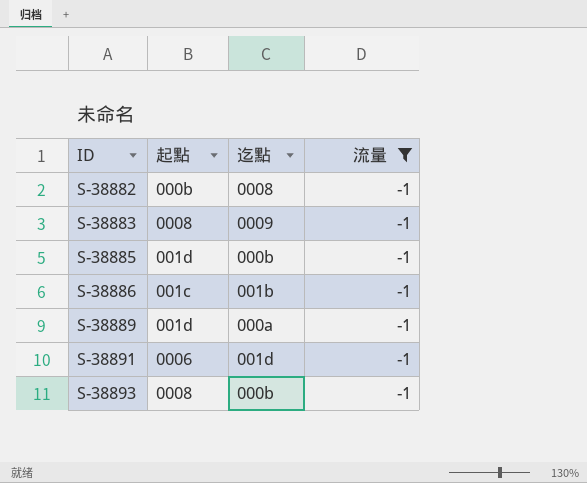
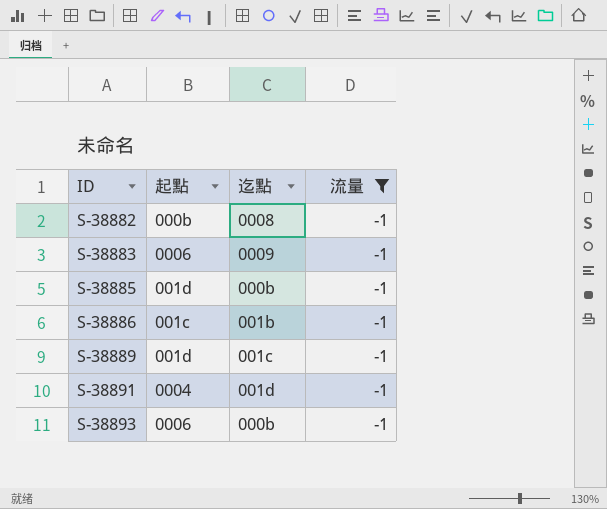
S-38883 | 起點: 0008 -> 0006
S-38889 | 迄點: 000a -> 001c
S-38891 | 起點: 0006 -> 0004
S-38893 | 起點: 0008 -> 0006

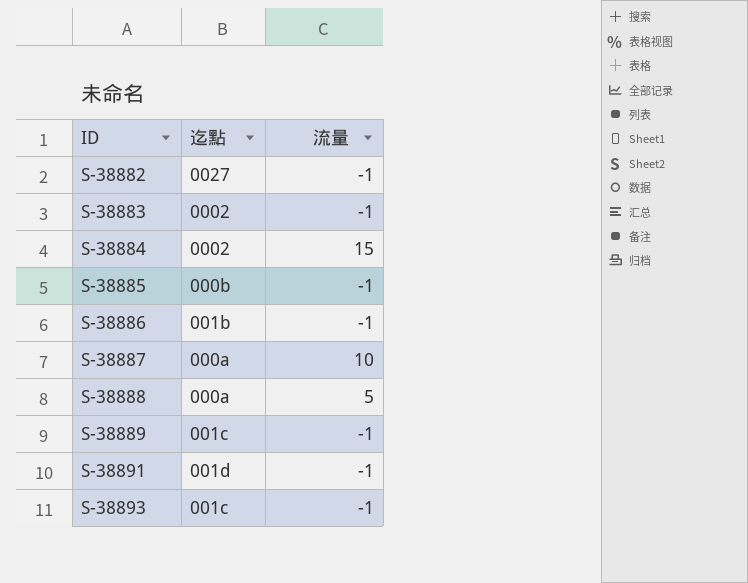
filter: 流量 = -1 -> none
column 起點 | position: 2 -> none
S-38882 | 迄點: 0008 -> 0027
S-38883 | 迄點: 0009 -> 0002
S-38893 | 迄點: 000b -> 001c

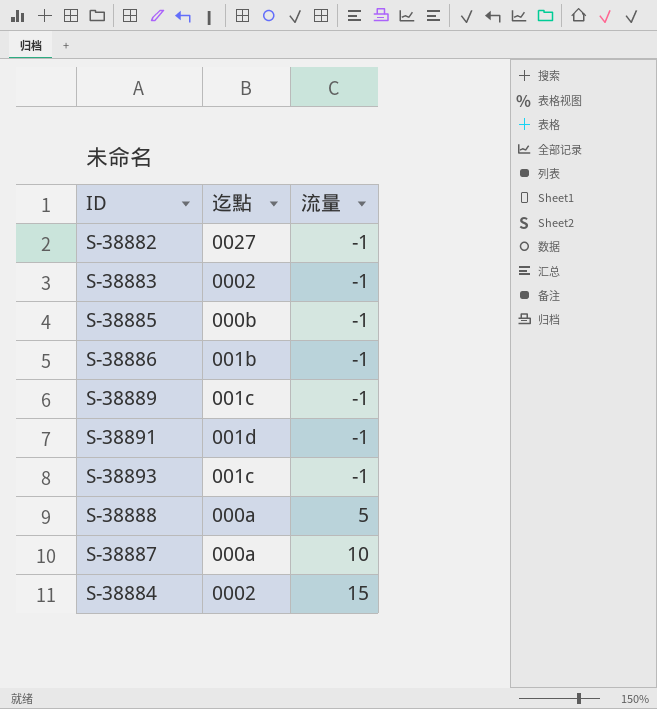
row order: ID ascending -> 流量 ascending

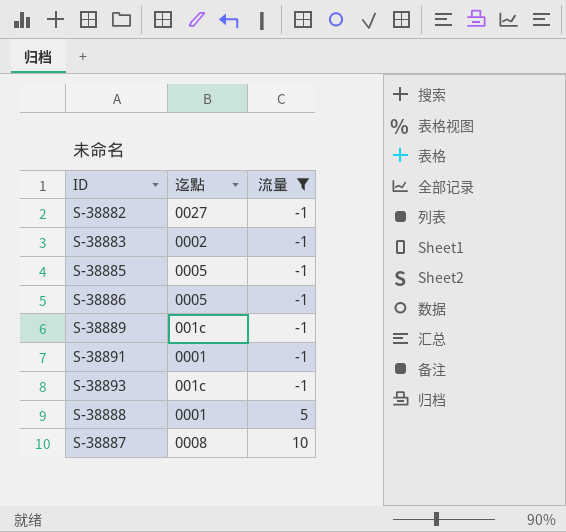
filter: none -> 流量 != 15
S-38885 | 迄點: 000b -> 0005
S-38886 | 迄點: 001b -> 0005
S-38891 | 迄點: 001d -> 0001
S-38888 | 迄點: 000a -> 0001
S-38887 | 迄點: 000a -> 0008

